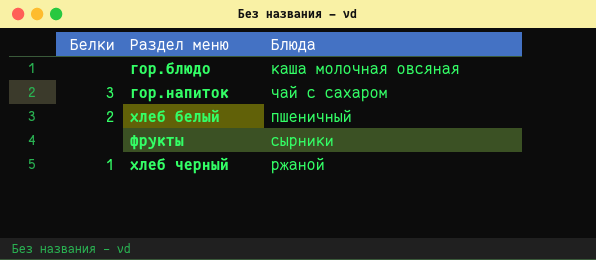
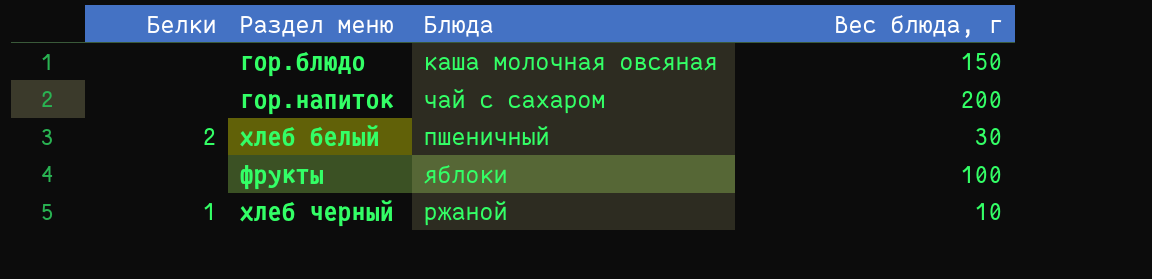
column Вес блюда, г | position: none -> 4
гор.напиток | Белки: 3 -> none
фрукты | Блюда: сырники -> яблоки

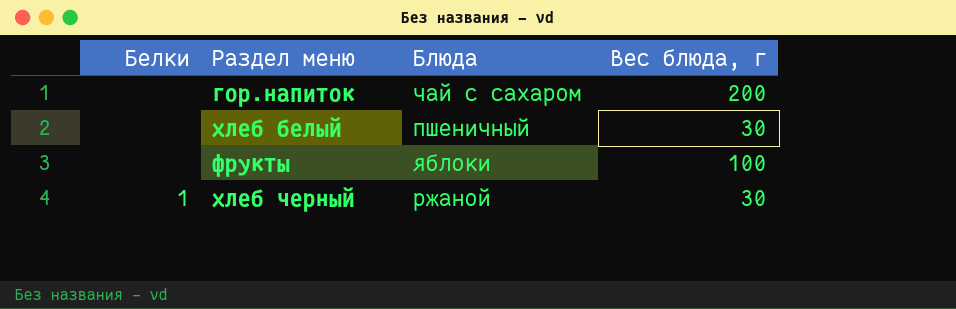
row гор.блюдо: none | каша молочная овсяная | 150 -> none
хлеб белый | Белки: 2 -> none
хлеб черный | Вес блюда, г: 10 -> 30

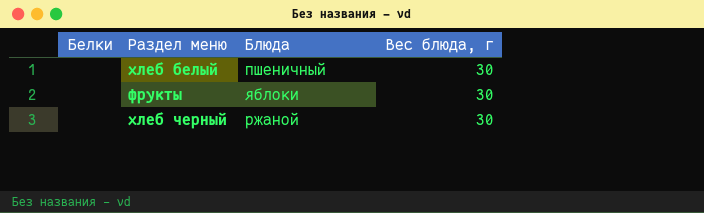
row гор.напиток: none | чай с сахаром | 200 -> none
фрукты | Вес блюда, г: 100 -> 30
хлеб черный | Белки: 1 -> none

